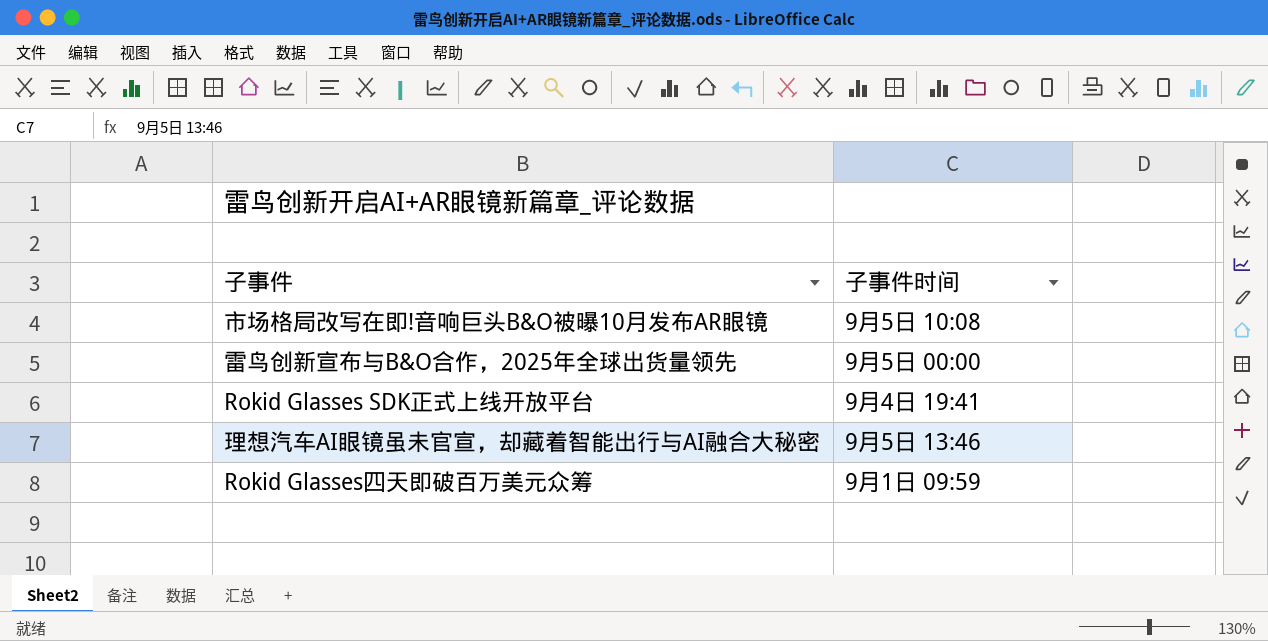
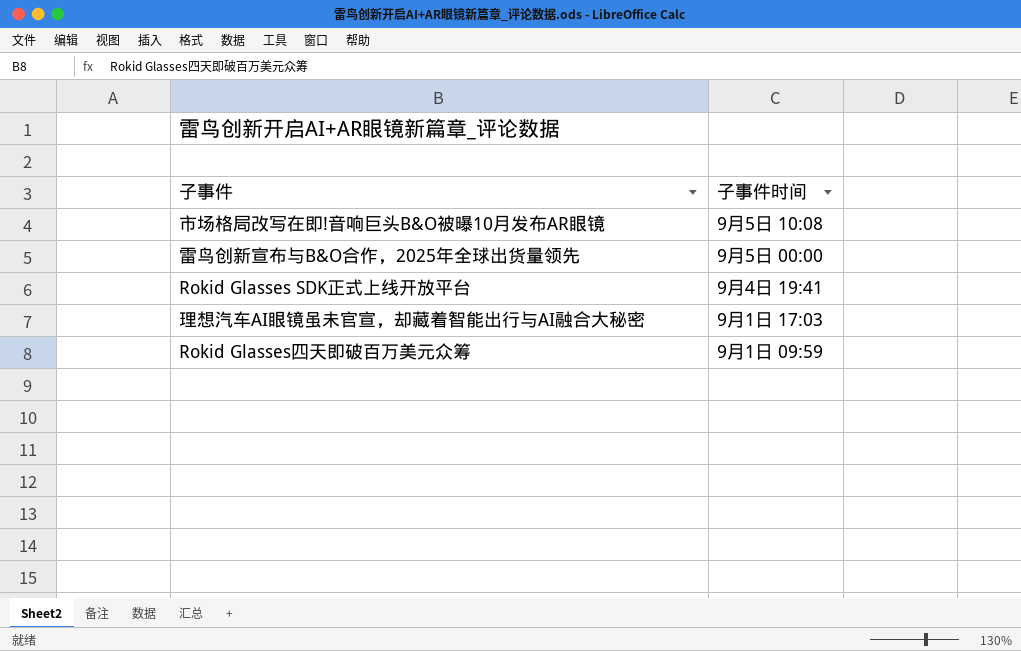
理想汽车AI眼镜虽未官宣，却藏着智能出行与AI融合大秘密 | 子事件时间: 9月5日 13:46 -> 9月1日 17:03

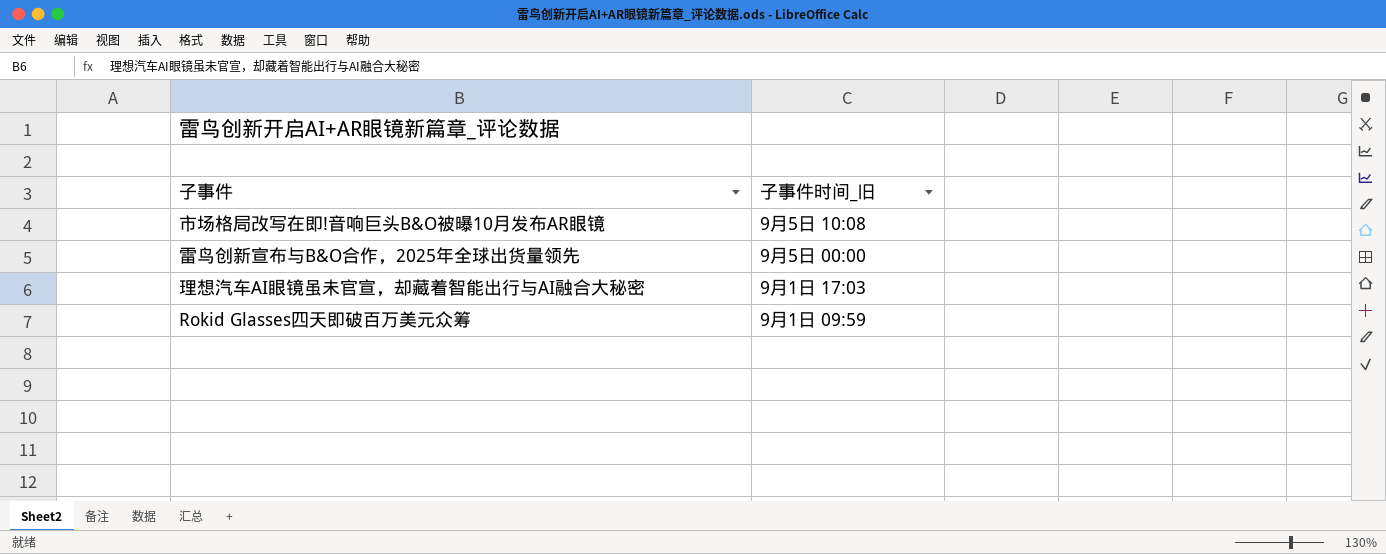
column name: 子事件时间 -> 子事件时间_旧
row Rokid Glasses SDK正式上线开放平台: 9月4日 19:41 -> none

